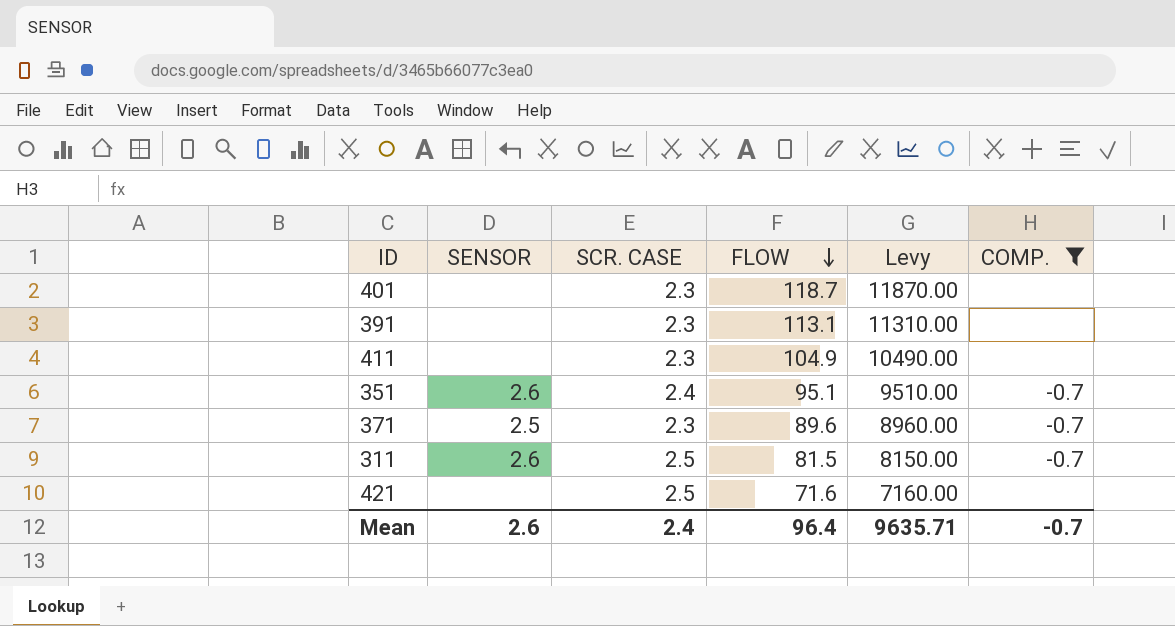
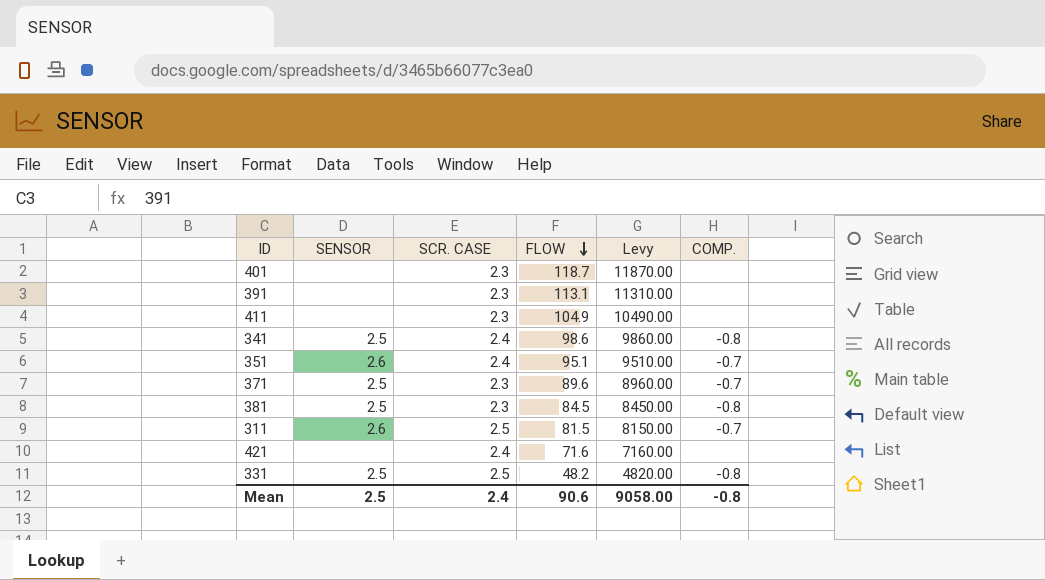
filter: COMP. != -0.8 -> none
421 | SCR. CASE: 2.5 -> 2.4
Mean | SENSOR: 2.6 -> 2.5
Mean | FLOW: 96.4 -> 90.6
Mean | Levy: 9635.71 -> 9058.00
Mean | COMP.: -0.7 -> -0.8

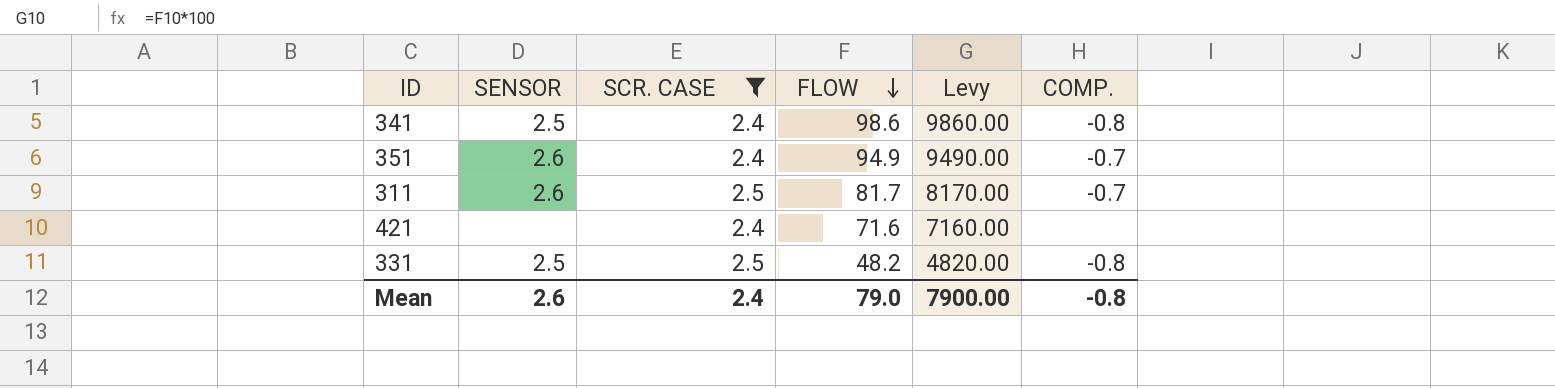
filter: none -> SCR. CASE != 2.3
351 | FLOW: 95.1 -> 94.9
351 | Levy: 9510.00 -> 9490.00
311 | FLOW: 81.5 -> 81.7
311 | Levy: 8150.00 -> 8170.00
Mean | SENSOR: 2.5 -> 2.6
Mean | FLOW: 90.6 -> 79.0
Mean | Levy: 9058.00 -> 7900.00

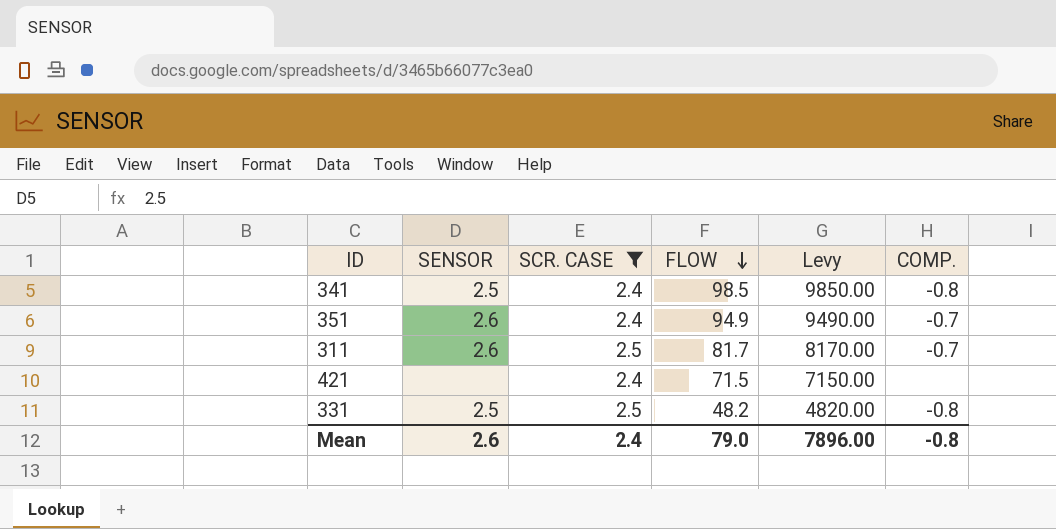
341 | FLOW: 98.6 -> 98.5
341 | Levy: 9860.00 -> 9850.00
421 | FLOW: 71.6 -> 71.5
421 | Levy: 7160.00 -> 7150.00
Mean | Levy: 7900.00 -> 7896.00

